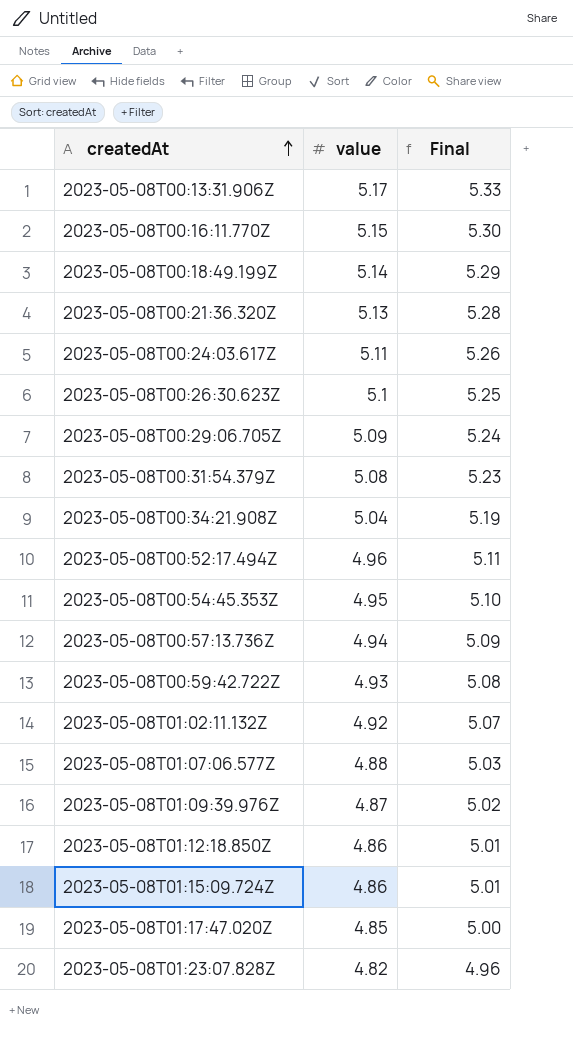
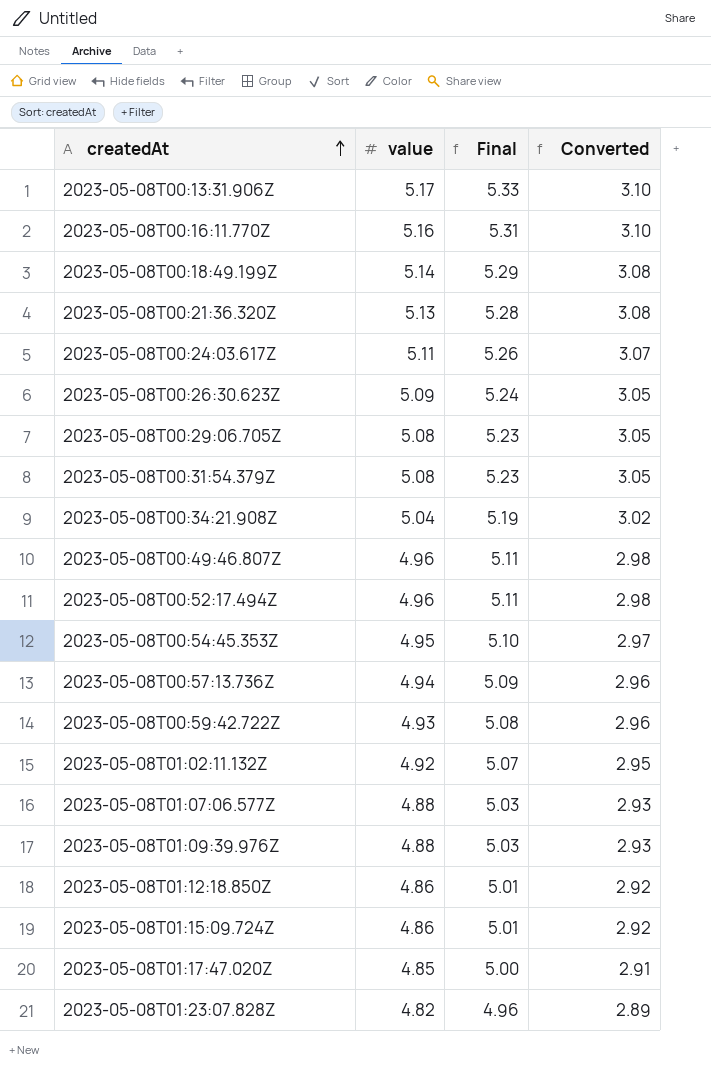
column Converted | formula: none -> [value] * 0.6
2023-05-08T00:16:11.770Z | value: 5.15 -> 5.16
2023-05-08T00:16:11.770Z | Final: 5.30 -> 5.31
2023-05-08T00:26:30.623Z | value: 5.1 -> 5.09
2023-05-08T00:26:30.623Z | Final: 5.25 -> 5.24
2023-05-08T00:29:06.705Z | value: 5.09 -> 5.08
2023-05-08T00:29:06.705Z | Final: 5.24 -> 5.23
row 2023-05-08T00:49:46.807Z: none -> 4.96 | 5.11 | 2.98
2023-05-08T01:09:39.976Z | value: 4.87 -> 4.88
2023-05-08T01:09:39.976Z | Final: 5.02 -> 5.03

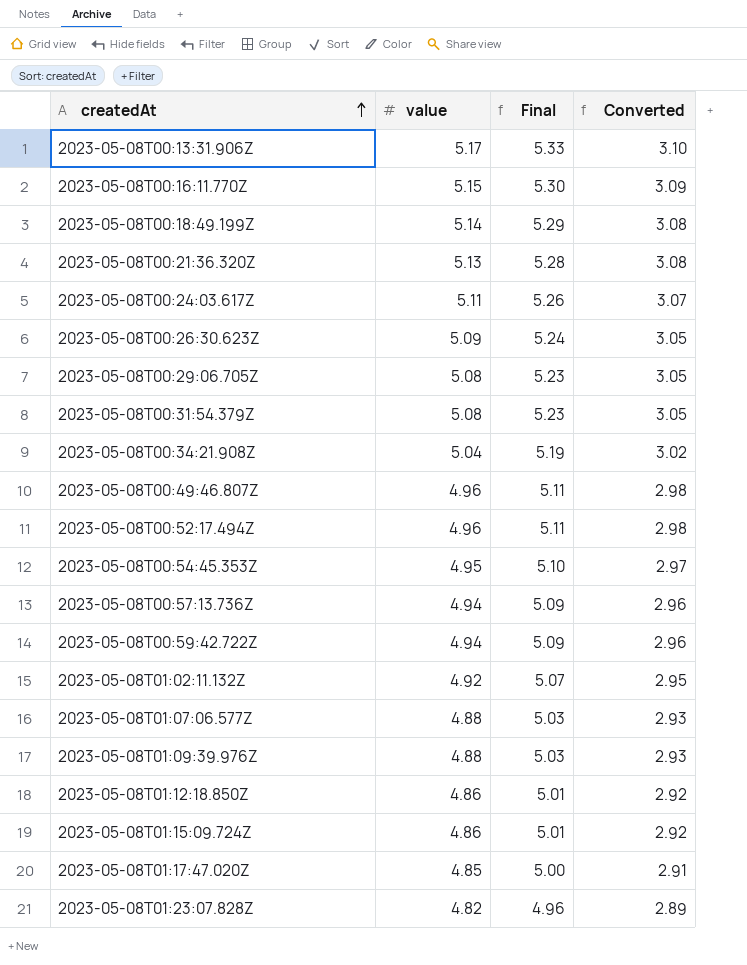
2023-05-08T00:16:11.770Z | value: 5.16 -> 5.15
2023-05-08T00:16:11.770Z | Final: 5.31 -> 5.30
2023-05-08T00:16:11.770Z | Converted: 3.10 -> 3.09
2023-05-08T00:59:42.722Z | value: 4.93 -> 4.94
2023-05-08T00:59:42.722Z | Final: 5.08 -> 5.09

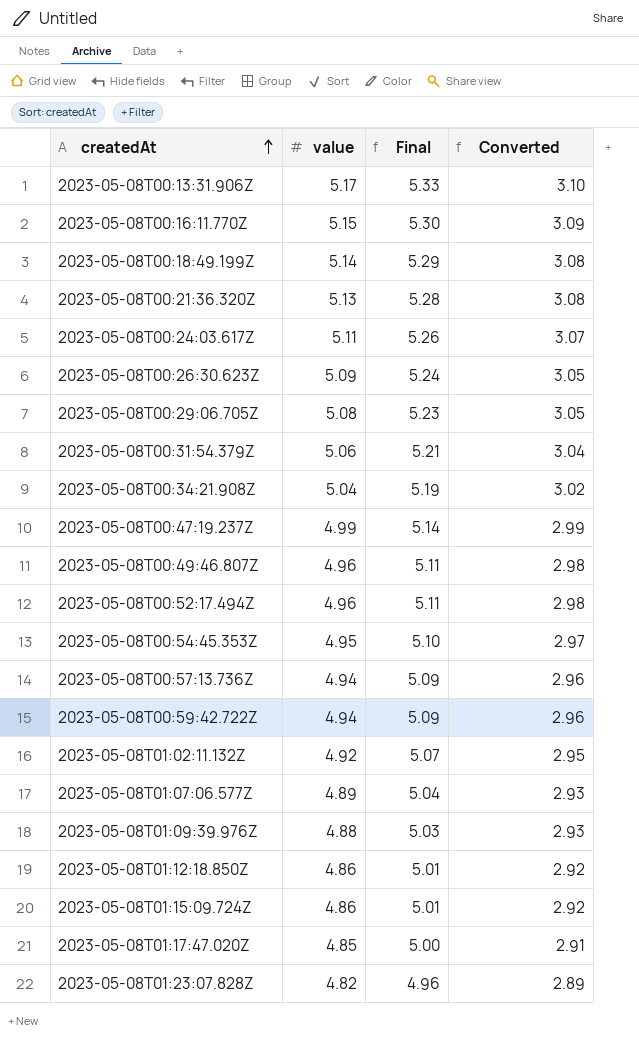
2023-05-08T00:31:54.379Z | value: 5.08 -> 5.06
2023-05-08T00:31:54.379Z | Final: 5.23 -> 5.21
2023-05-08T00:31:54.379Z | Converted: 3.05 -> 3.04
row 2023-05-08T00:47:19.237Z: none -> 4.99 | 5.14 | 2.99
2023-05-08T01:07:06.577Z | value: 4.88 -> 4.89
2023-05-08T01:07:06.577Z | Final: 5.03 -> 5.04

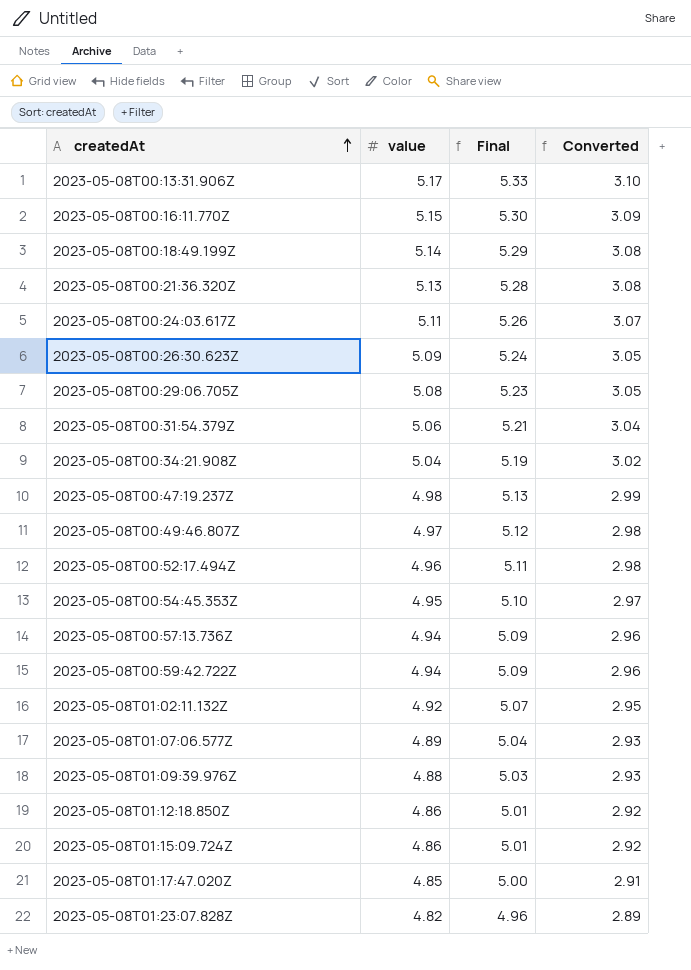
2023-05-08T00:47:19.237Z | value: 4.99 -> 4.98
2023-05-08T00:47:19.237Z | Final: 5.14 -> 5.13
2023-05-08T00:49:46.807Z | value: 4.96 -> 4.97
2023-05-08T00:49:46.807Z | Final: 5.11 -> 5.12

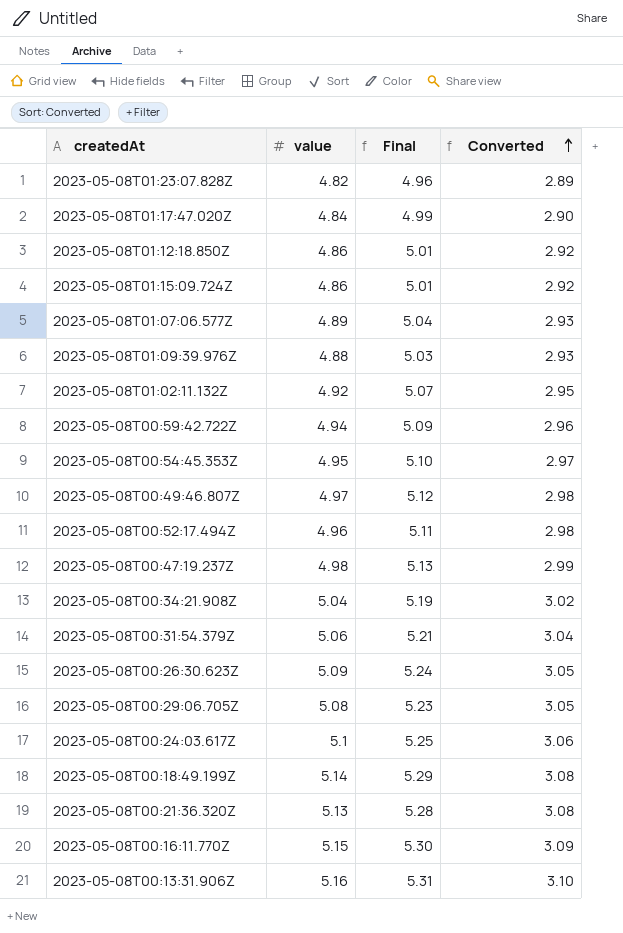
row order: createdAt ascending -> Converted ascending
row 2023-05-08T00:57:13.736Z: 4.94 | 5.09 | 2.96 -> none
2023-05-08T01:17:47.020Z | value: 4.85 -> 4.84
2023-05-08T01:17:47.020Z | Final: 5.00 -> 4.99
2023-05-08T01:17:47.020Z | Converted: 2.91 -> 2.90
2023-05-08T00:24:03.617Z | value: 5.11 -> 5.1
2023-05-08T00:24:03.617Z | Final: 5.26 -> 5.25
2023-05-08T00:24:03.617Z | Converted: 3.07 -> 3.06
2023-05-08T00:13:31.906Z | value: 5.17 -> 5.16
2023-05-08T00:13:31.906Z | Final: 5.33 -> 5.31

